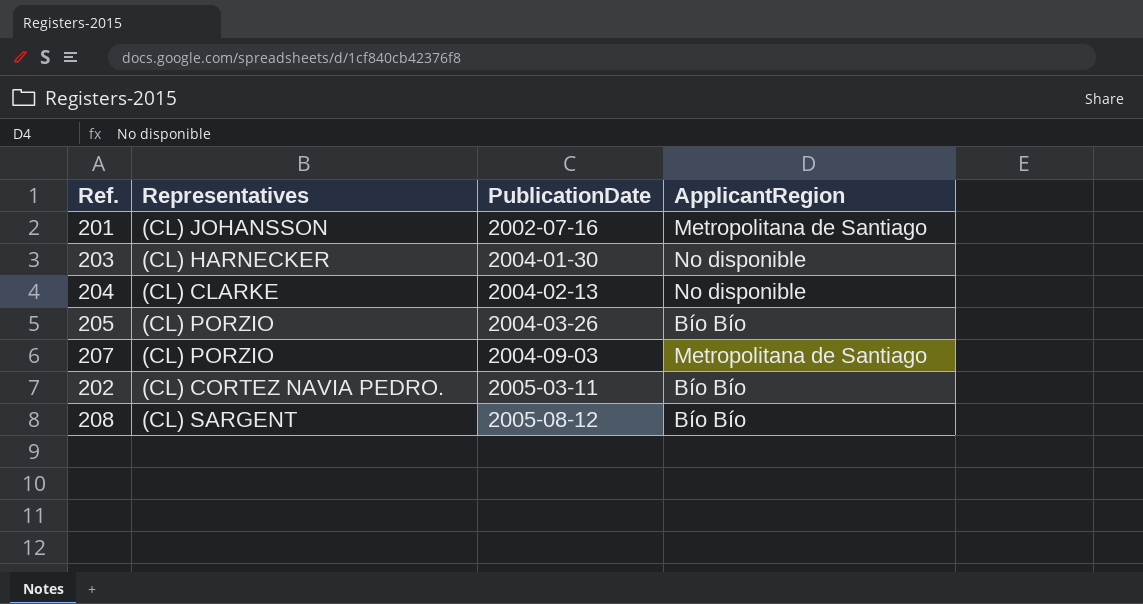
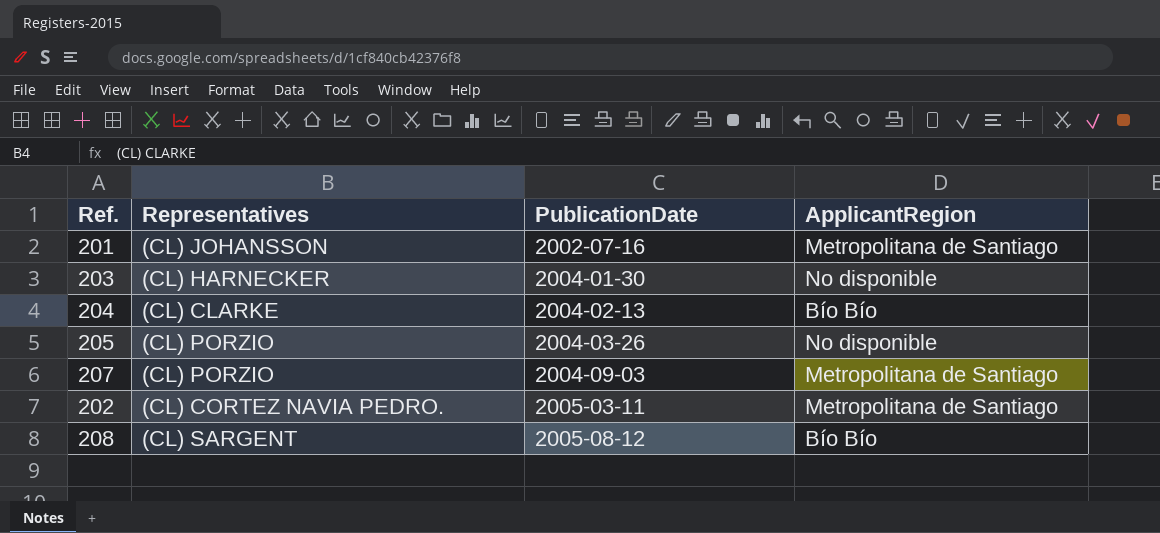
204 | ApplicantRegion: No disponible -> Bío Bío
205 | ApplicantRegion: Bío Bío -> No disponible
202 | ApplicantRegion: Bío Bío -> Metropolitana de Santiago

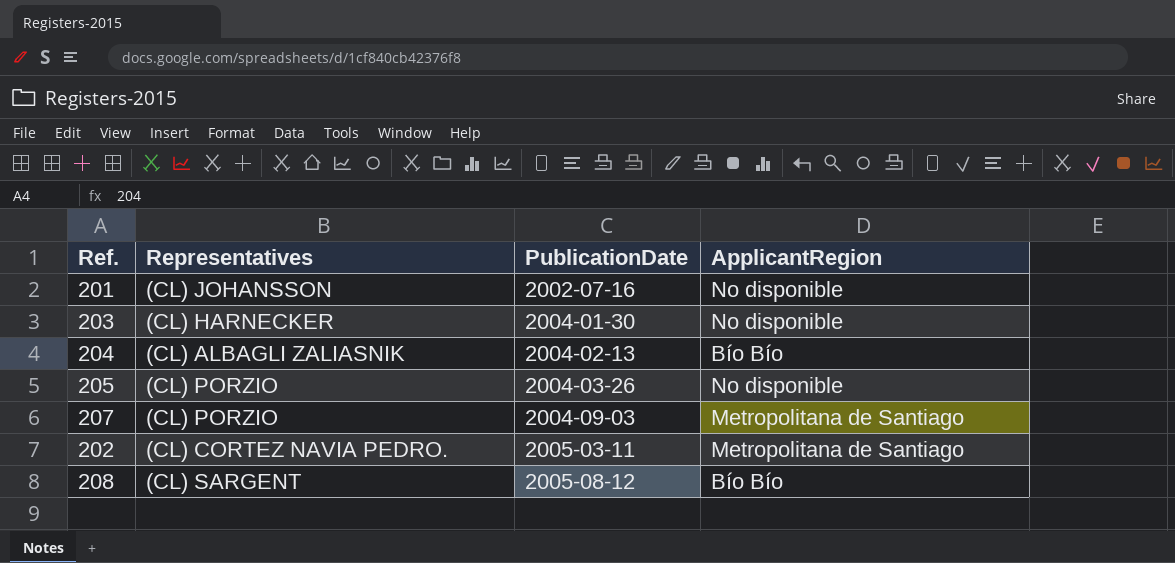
201 | ApplicantRegion: Metropolitana de Santiago -> No disponible
204 | Representatives: (CL) CLARKE -> (CL) ALBAGLI ZALIASNIK

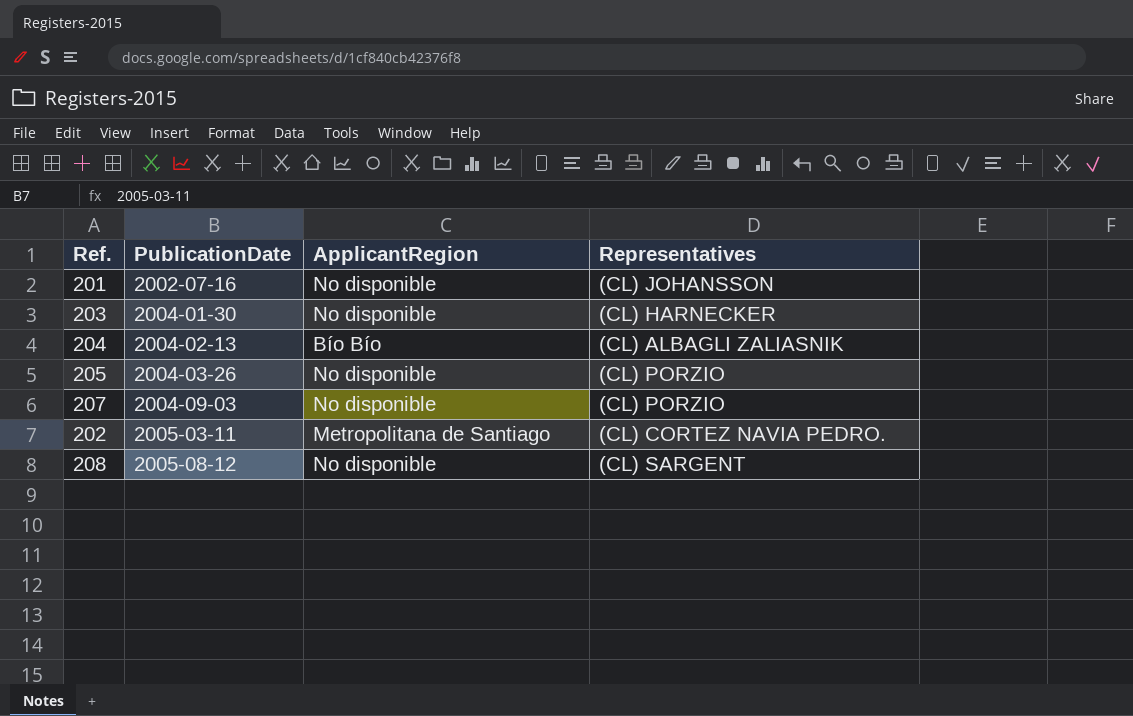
column Representatives | position: 2 -> 4
207 | ApplicantRegion: Metropolitana de Santiago -> No disponible
208 | ApplicantRegion: Bío Bío -> No disponible

